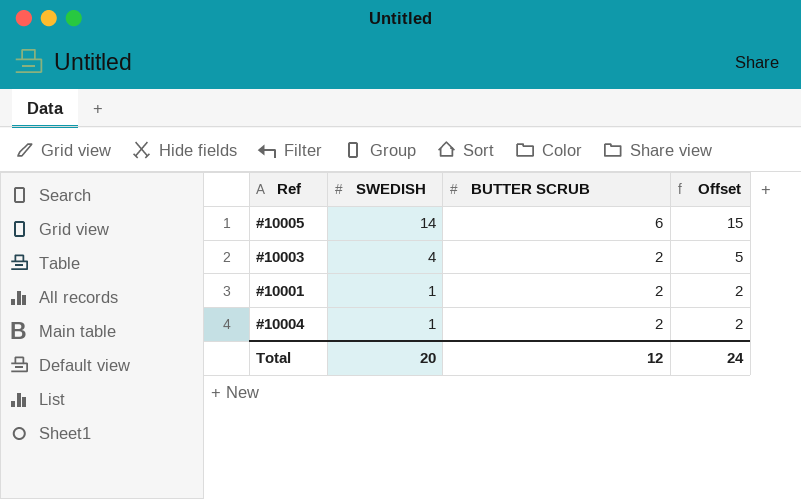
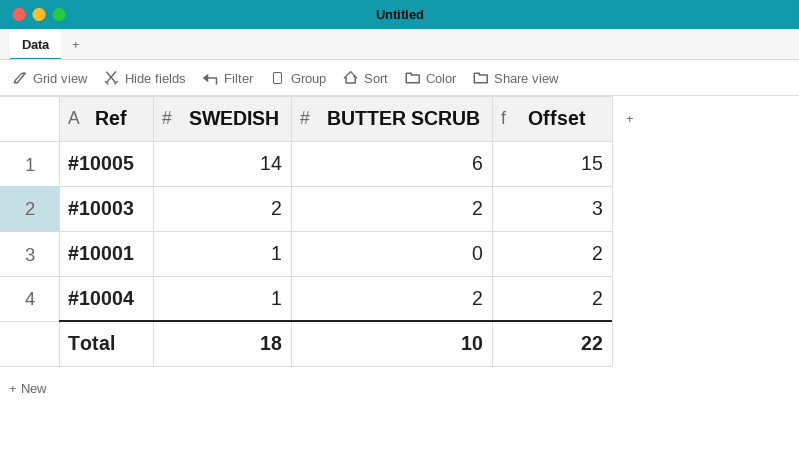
#10003 | SWEDISH: 4 -> 2
#10003 | Offset: 5 -> 3
#10001 | BUTTER SCRUB: 2 -> 0
Total | SWEDISH: 20 -> 18
Total | BUTTER SCRUB: 12 -> 10
Total | Offset: 24 -> 22

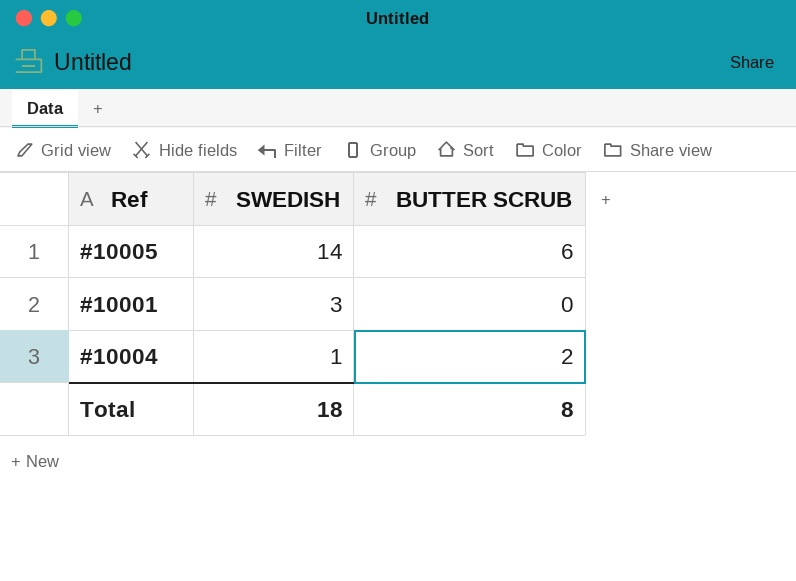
column Offset | formula: [SWEDISH] + 1 -> none
row #10003: 2 | 2 | 3 -> none
#10001 | SWEDISH: 1 -> 3
Total | BUTTER SCRUB: 10 -> 8

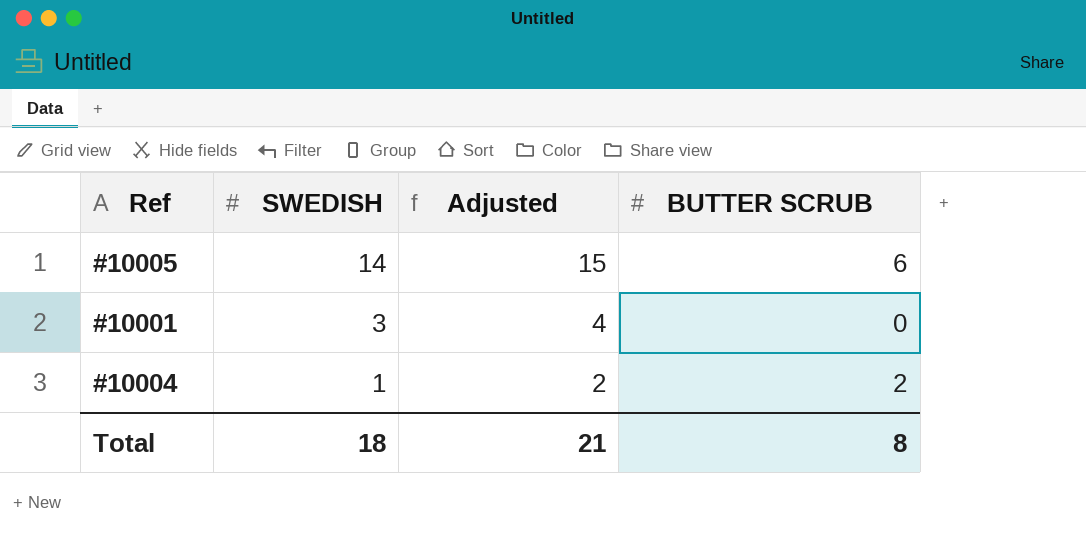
column Adjusted | formula: none -> [SWEDISH] + 1

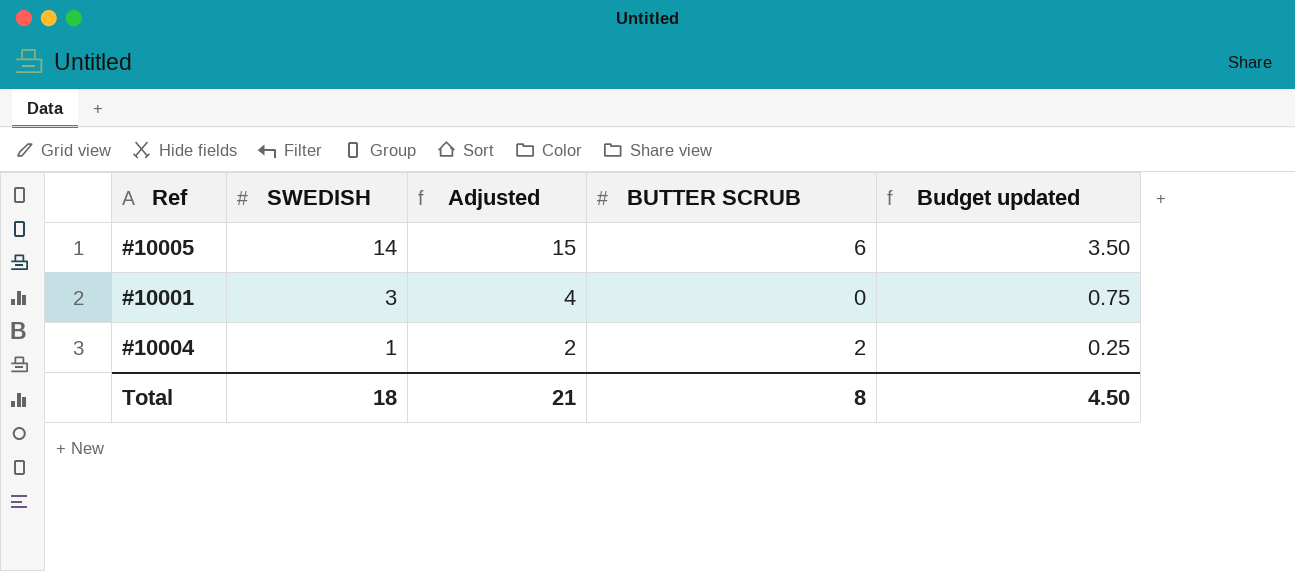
column Budget updated | formula: none -> [SWEDISH] * 0.25

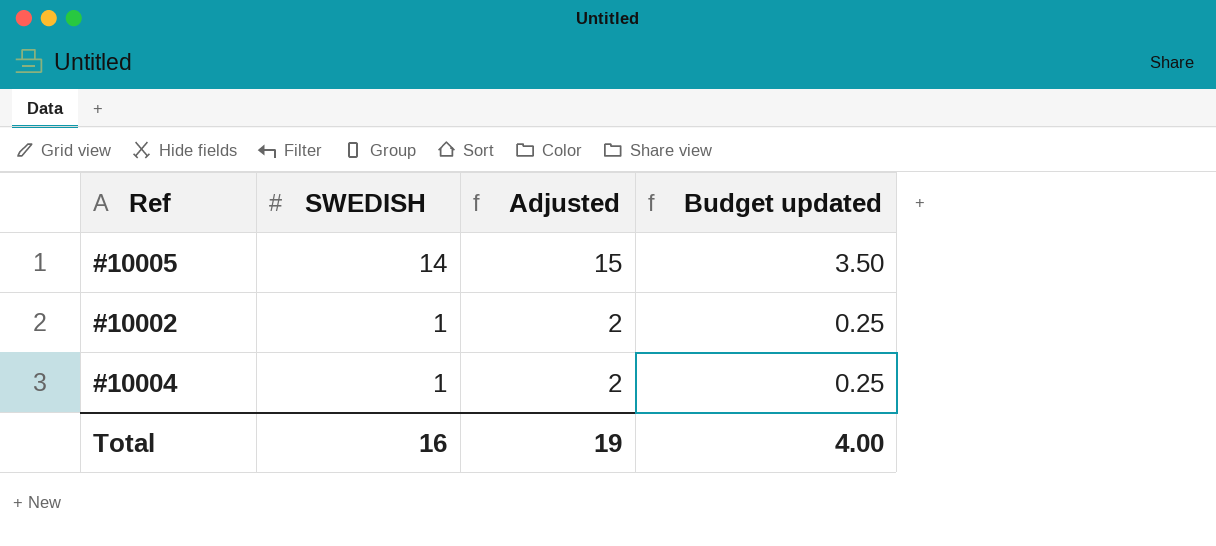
column BUTTER SCRUB | position: 4 -> none
row #10001: 3 | 4 | 0 | 0.75 -> none
row #10002: none -> 1 | 2 | 0.25
Total | SWEDISH: 18 -> 16
Total | Adjusted: 21 -> 19
Total | Budget updated: 4.50 -> 4.00

